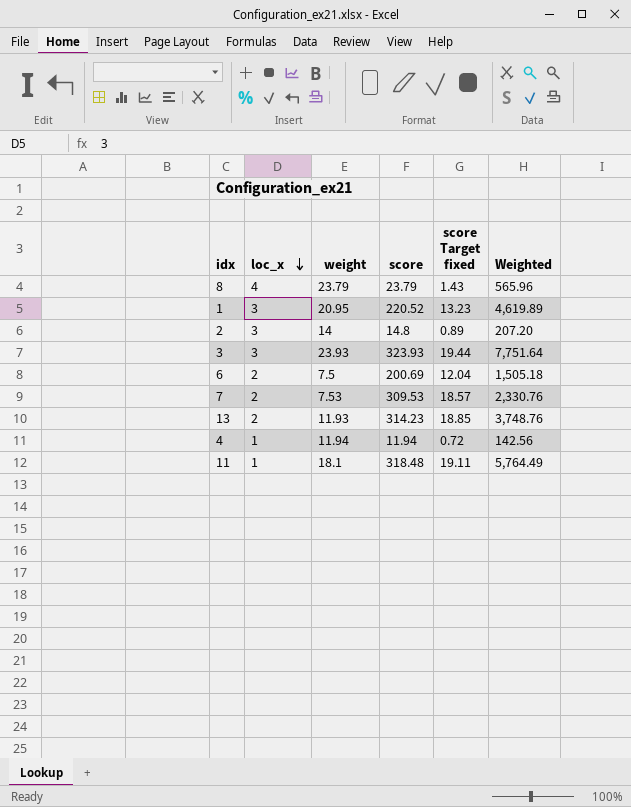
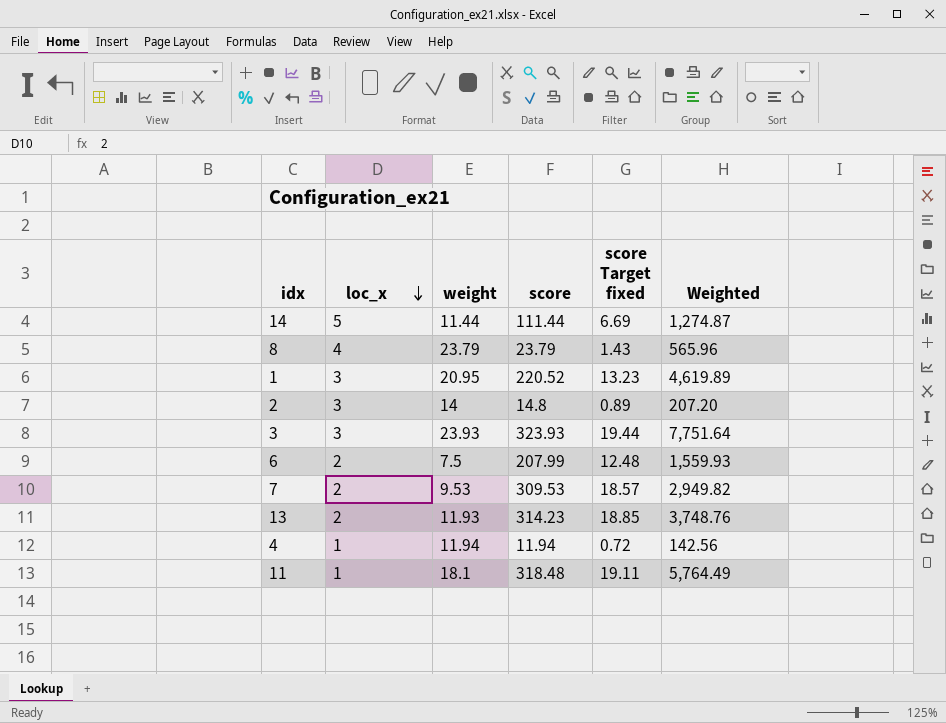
row 14: none -> 5 | 11.44 | 111.44 | 6.69 | 1,274.87
6 | score: 200.69 -> 207.99
6 | score Target fixed: 12.04 -> 12.48
6 | Weighted: 1,505.18 -> 1,559.93
7 | weight: 7.53 -> 9.53
7 | Weighted: 2,330.76 -> 2,949.82

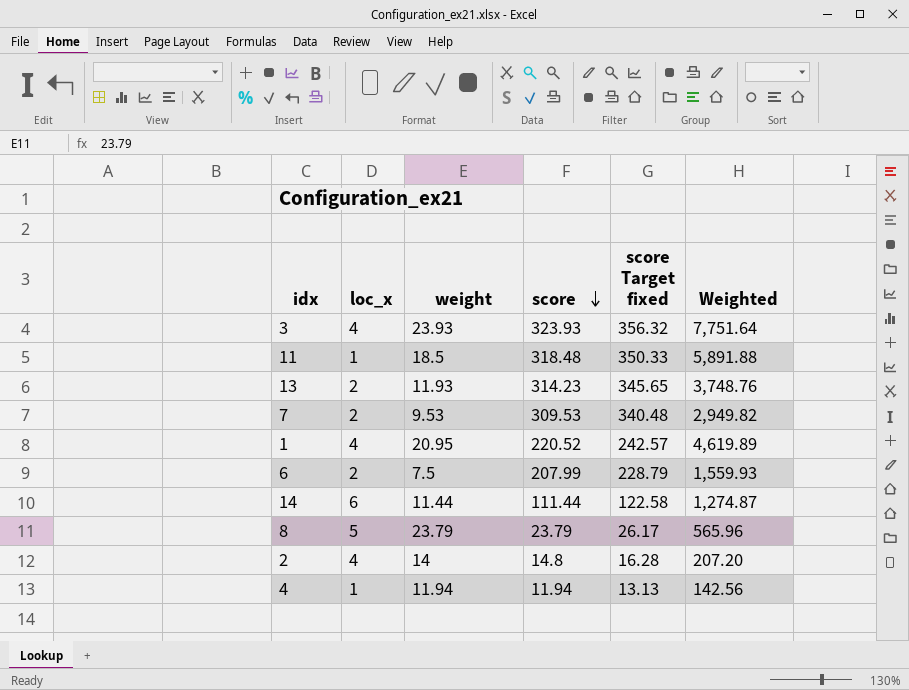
row order: loc_x descending -> score descending
column score Target fixed | formula: [score] * 0.06 -> [score] * 1.1
3 | loc_x: 3 -> 4
11 | weight: 18.1 -> 18.5
11 | Weighted: 5,764.49 -> 5,891.88
1 | loc_x: 3 -> 4
14 | loc_x: 5 -> 6
8 | loc_x: 4 -> 5
2 | loc_x: 3 -> 4

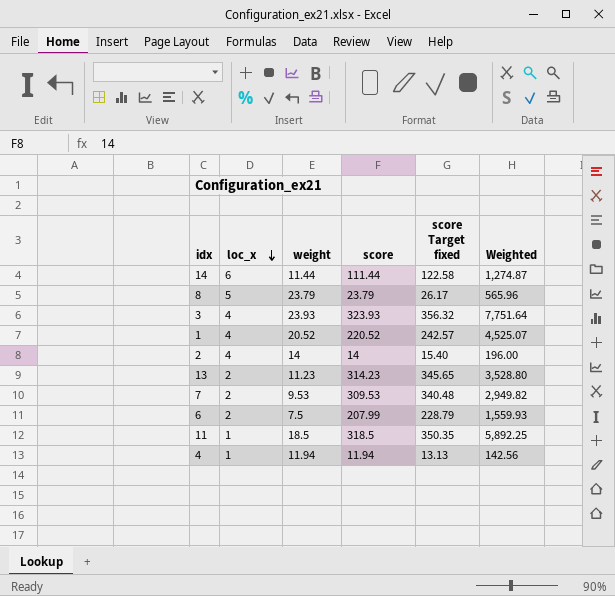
row order: score descending -> loc_x descending
1 | weight: 20.95 -> 20.52
1 | Weighted: 4,619.89 -> 4,525.07
2 | score: 14.8 -> 14
2 | score Target fixed: 16.28 -> 15.40
2 | Weighted: 207.20 -> 196.00
13 | weight: 11.93 -> 11.23
13 | Weighted: 3,748.76 -> 3,528.80
11 | score: 318.48 -> 318.5
11 | score Target fixed: 350.33 -> 350.35
11 | Weighted: 5,891.88 -> 5,892.25

